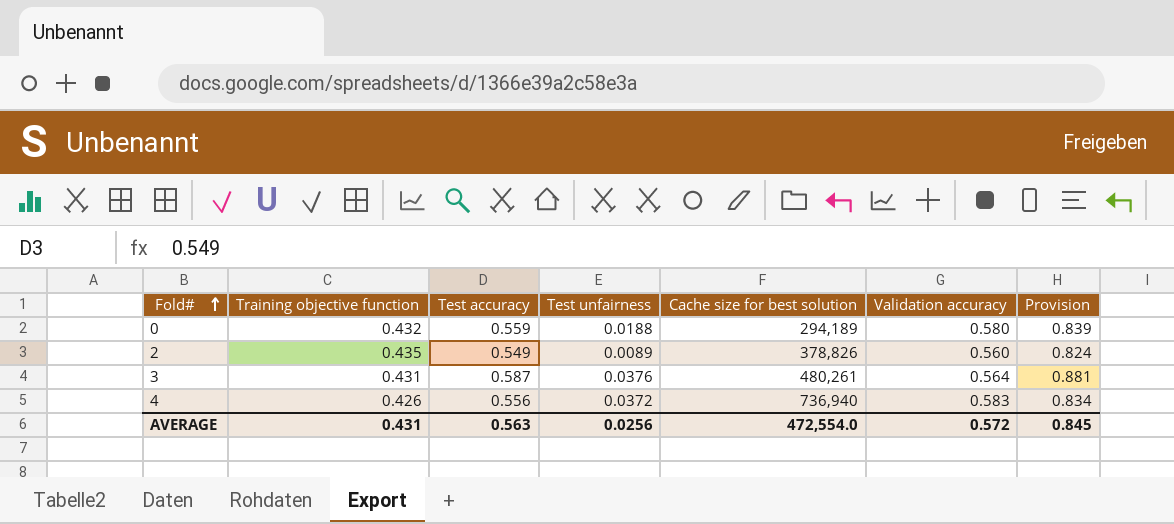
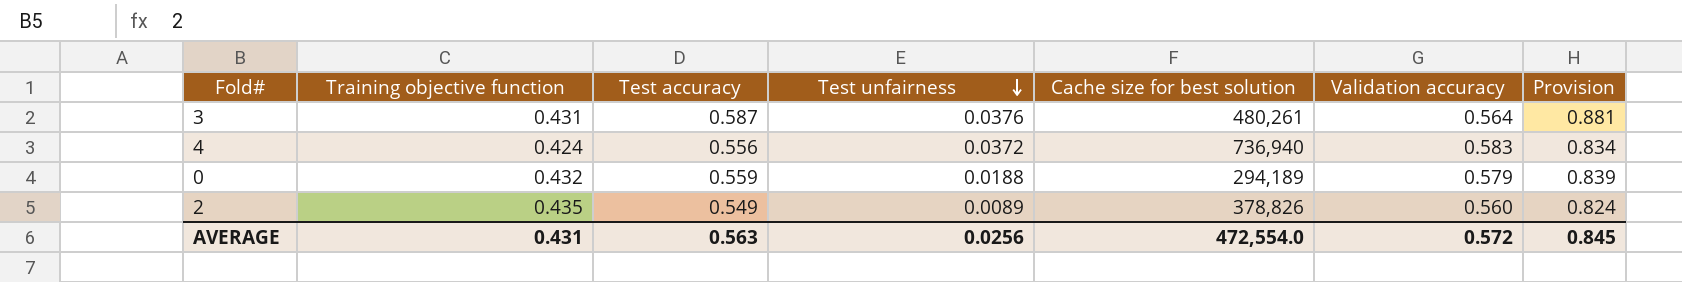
row order: Fold# ascending -> Test unfairness descending
4 | Training objective function: 0.426 -> 0.424
0 | Validation accuracy: 0.580 -> 0.579

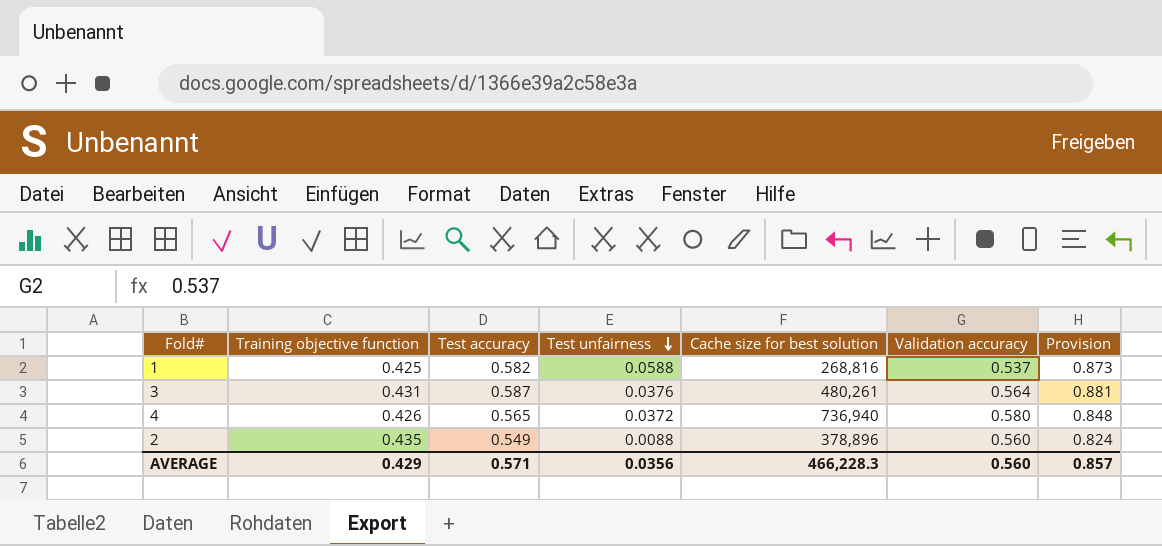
row 0: 0.432 | 0.559 | 0.0188 | 294,189 | 0.579 | 0.839 -> none
row 1: none -> 0.425 | 0.582 | 0.0588 | 268,816 | 0.537 | 0.873
4 | Training objective function: 0.424 -> 0.426
4 | Test accuracy: 0.556 -> 0.565
4 | Validation accuracy: 0.583 -> 0.580
4 | Provision: 0.834 -> 0.848
2 | Test unfairness: 0.0089 -> 0.0088
2 | Cache size for best solution: 378,826 -> 378,896
AVERAGE | Training objective function: 0.431 -> 0.429
AVERAGE | Test accuracy: 0.563 -> 0.571
AVERAGE | Test unfairness: 0.0256 -> 0.0356
AVERAGE | Cache size for best solution: 472,554.0 -> 466,228.3
AVERAGE | Validation accuracy: 0.572 -> 0.560
AVERAGE | Provision: 0.845 -> 0.857

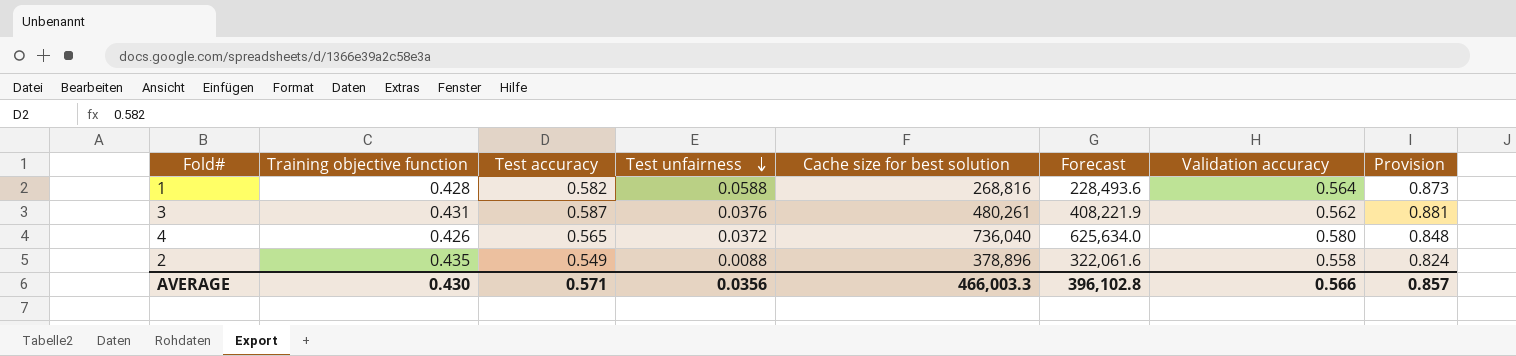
column Forecast | formula: none -> [Cache size for best solution] * 0.85
1 | Training objective function: 0.425 -> 0.428
1 | Validation accuracy: 0.537 -> 0.564
3 | Validation accuracy: 0.564 -> 0.562
4 | Cache size for best solution: 736,940 -> 736,040
2 | Validation accuracy: 0.560 -> 0.558
AVERAGE | Training objective function: 0.429 -> 0.430
AVERAGE | Cache size for best solution: 466,228.3 -> 466,003.3
AVERAGE | Validation accuracy: 0.560 -> 0.566

